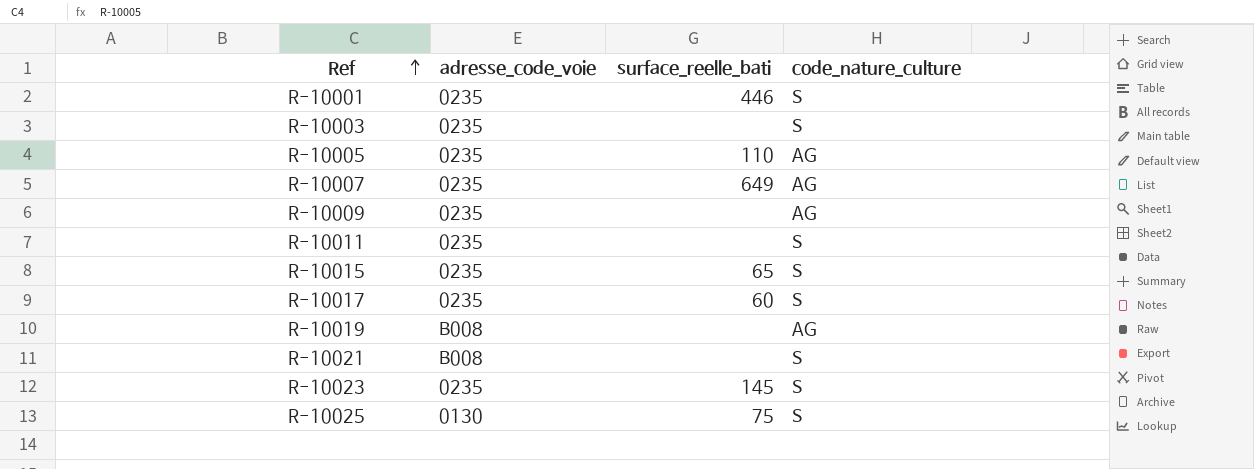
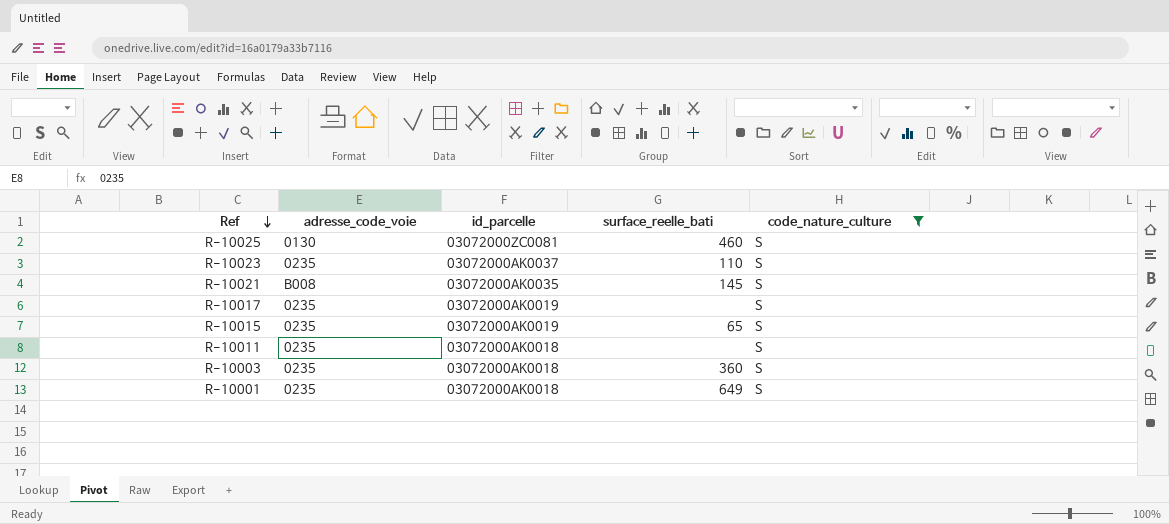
filter: none -> code_nature_culture = S
row order: Ref ascending -> Ref descending
column id_parcelle | position: none -> 3
R-10025 | surface_reelle_bati: 75 -> 460
R-10023 | surface_reelle_bati: 145 -> 110
R-10021 | surface_reelle_bati: none -> 145
R-10017 | surface_reelle_bati: 60 -> none
R-10003 | surface_reelle_bati: none -> 360
R-10001 | surface_reelle_bati: 446 -> 649

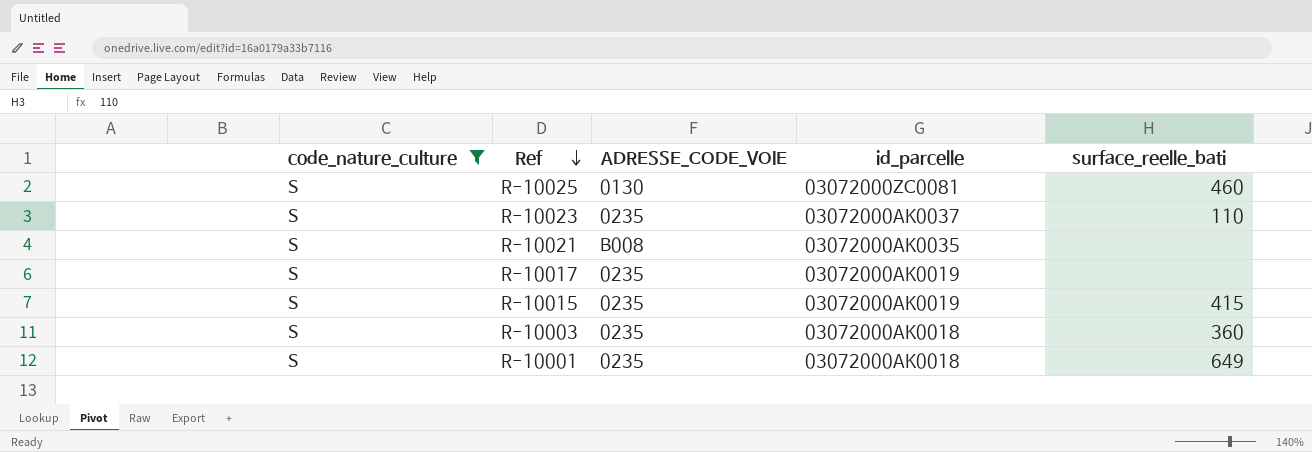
column code_nature_culture | position: 5 -> 1
column name: adresse_code_voie -> ADRESSE_CODE_VOIE
row R-10011: 0235 | 03072000AK0018 | none | S -> none
R-10021 | surface_reelle_bati: 145 -> none
R-10015 | surface_reelle_bati: 65 -> 415

